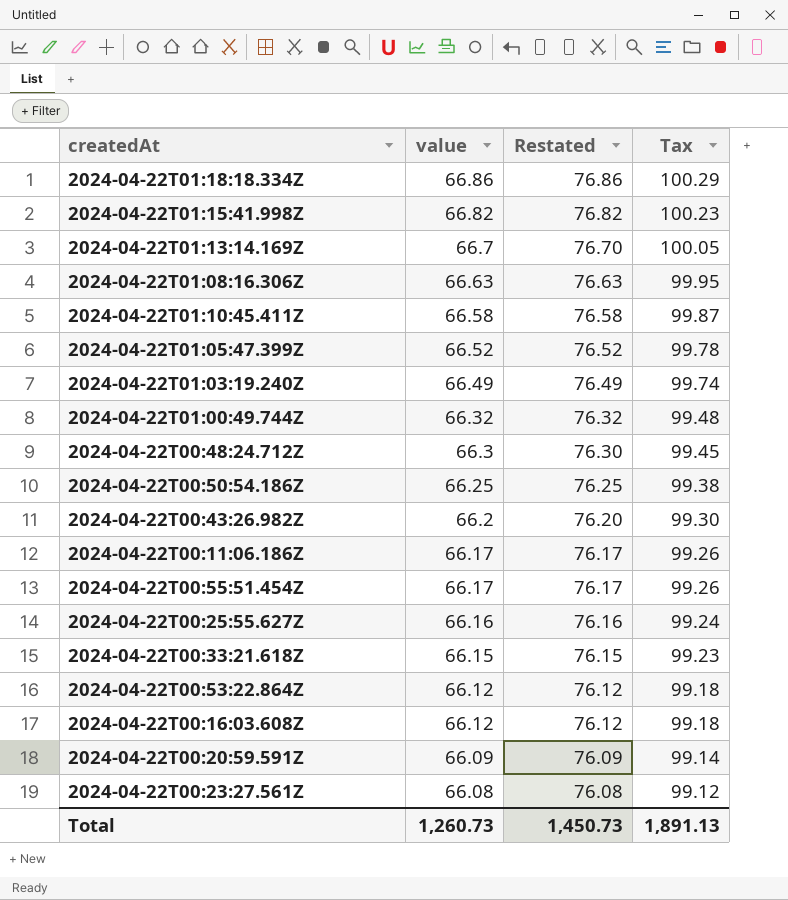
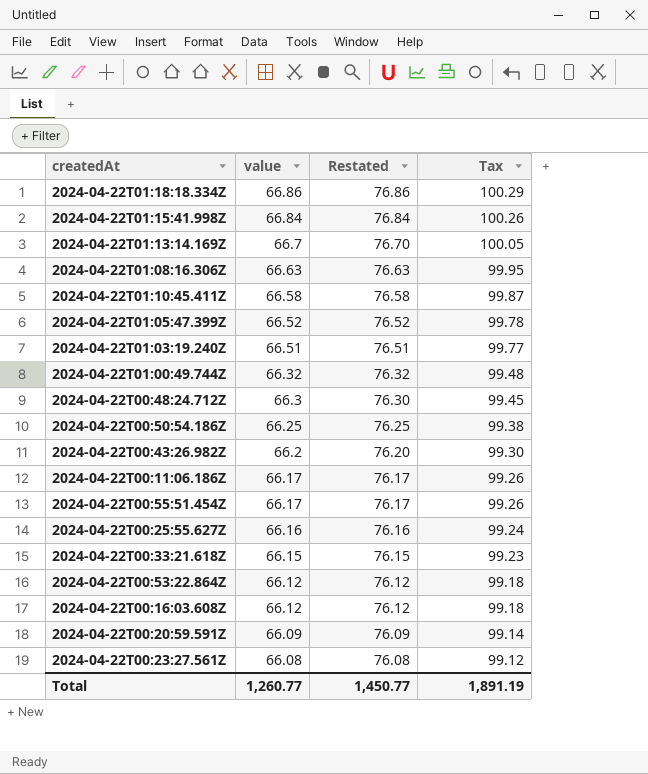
2024-04-22T01:15:41.998Z | value: 66.82 -> 66.84
2024-04-22T01:15:41.998Z | Restated: 76.82 -> 76.84
2024-04-22T01:15:41.998Z | Tax: 100.23 -> 100.26
2024-04-22T01:03:19.240Z | value: 66.49 -> 66.51
2024-04-22T01:03:19.240Z | Restated: 76.49 -> 76.51
2024-04-22T01:03:19.240Z | Tax: 99.74 -> 99.77
Total | value: 1,260.73 -> 1,260.77
Total | Restated: 1,450.73 -> 1,450.77
Total | Tax: 1,891.13 -> 1,891.19

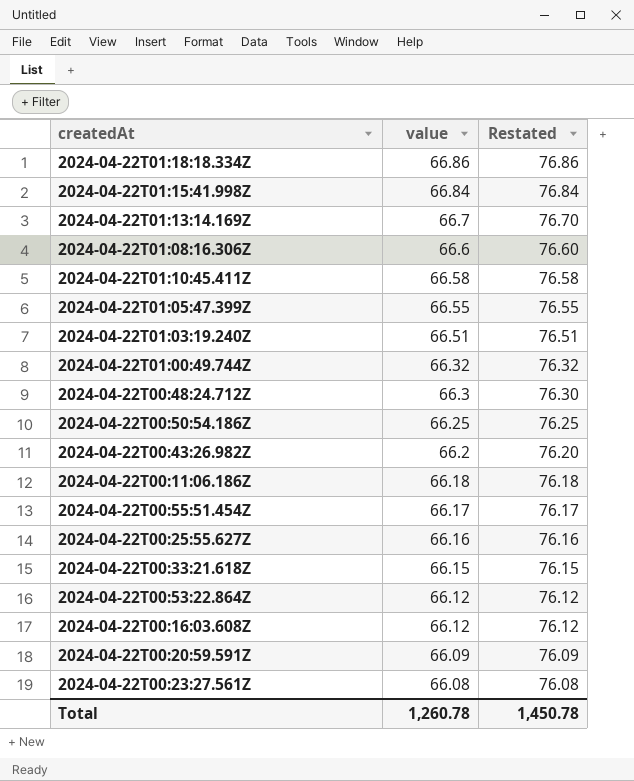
column Tax | formula: [value] * 1.5 -> none
2024-04-22T01:08:16.306Z | value: 66.63 -> 66.6
2024-04-22T01:08:16.306Z | Restated: 76.63 -> 76.60
2024-04-22T01:05:47.399Z | value: 66.52 -> 66.55
2024-04-22T01:05:47.399Z | Restated: 76.52 -> 76.55
2024-04-22T00:11:06.186Z | value: 66.17 -> 66.18
2024-04-22T00:11:06.186Z | Restated: 76.17 -> 76.18
Total | value: 1,260.77 -> 1,260.78
Total | Restated: 1,450.77 -> 1,450.78

